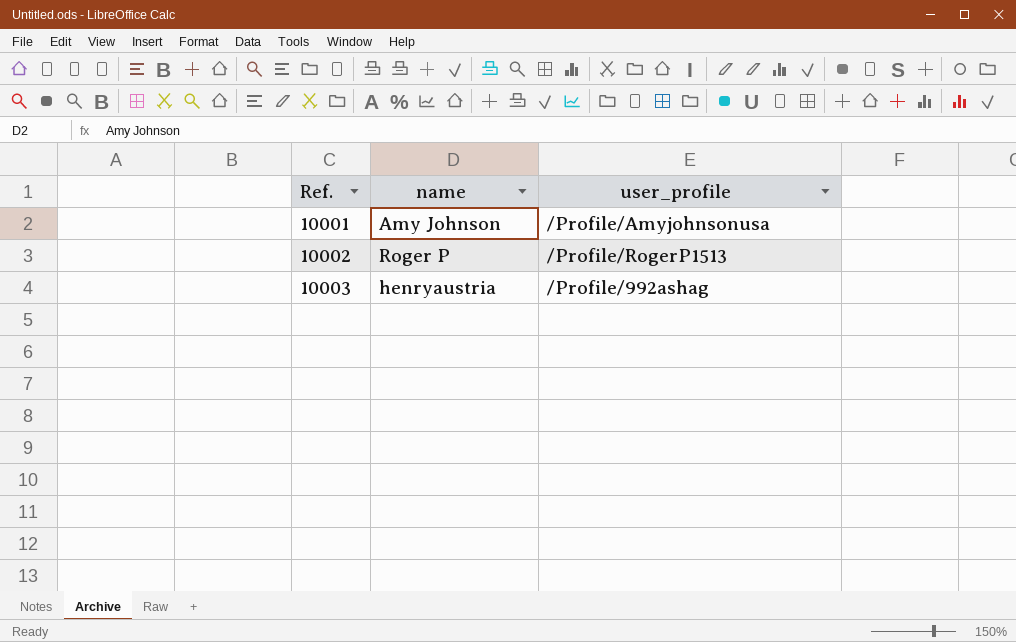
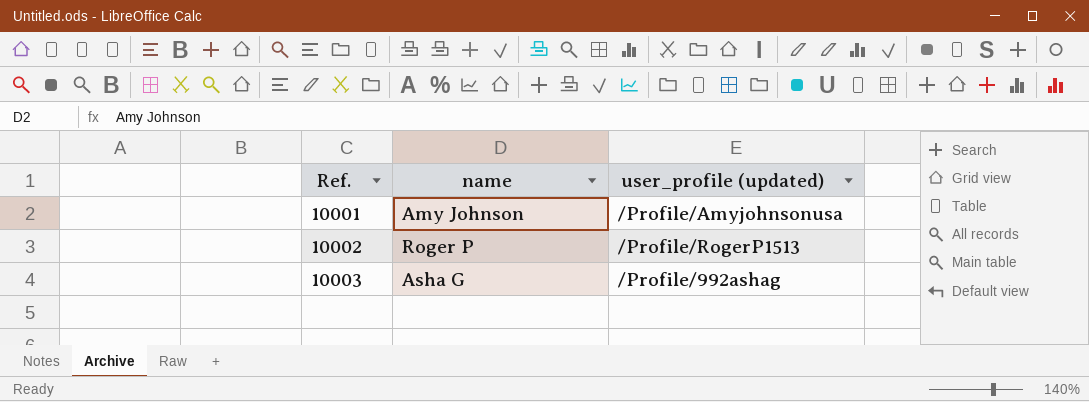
column name: user_profile -> user_profile (updated)
10003 | name: henryaustria -> Asha G

